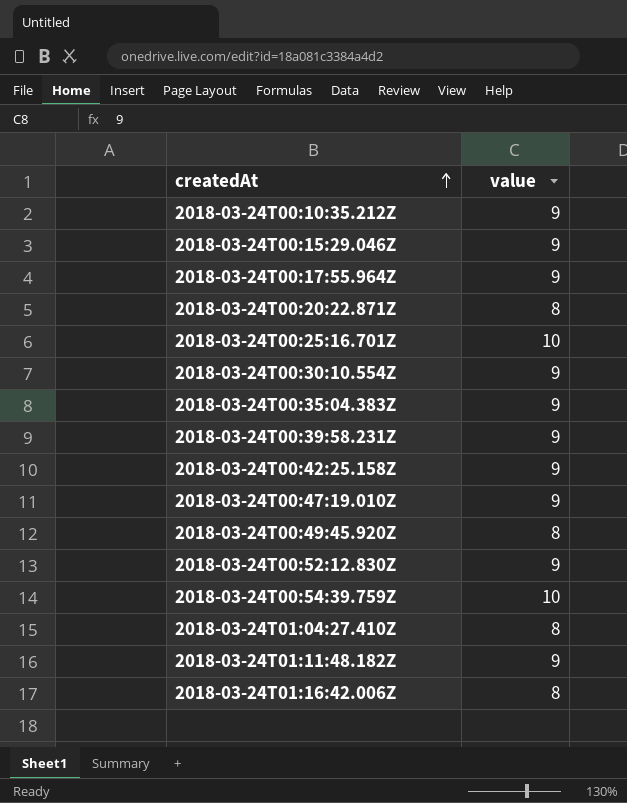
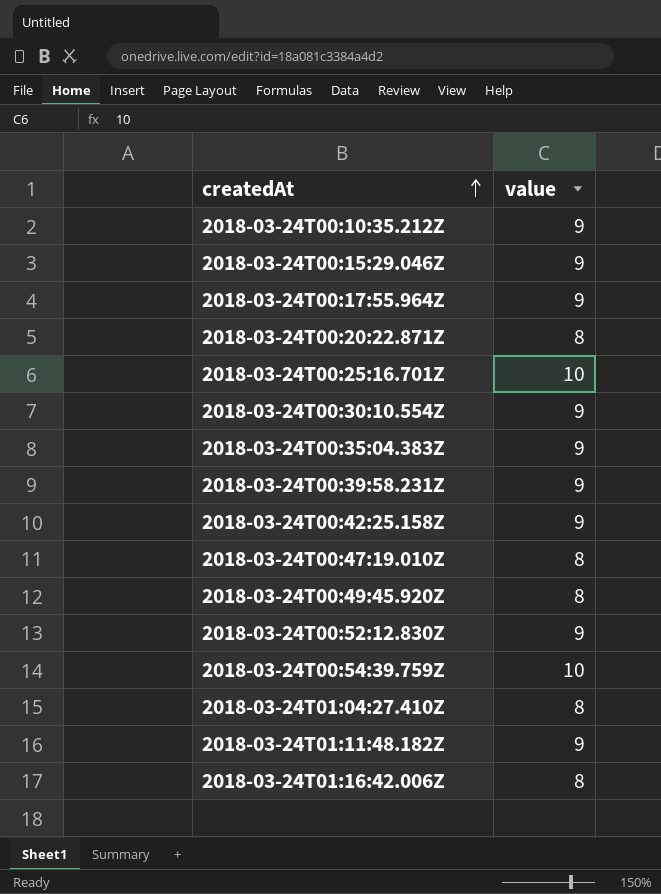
2018-03-24T00:47:19.010Z | value: 9 -> 8

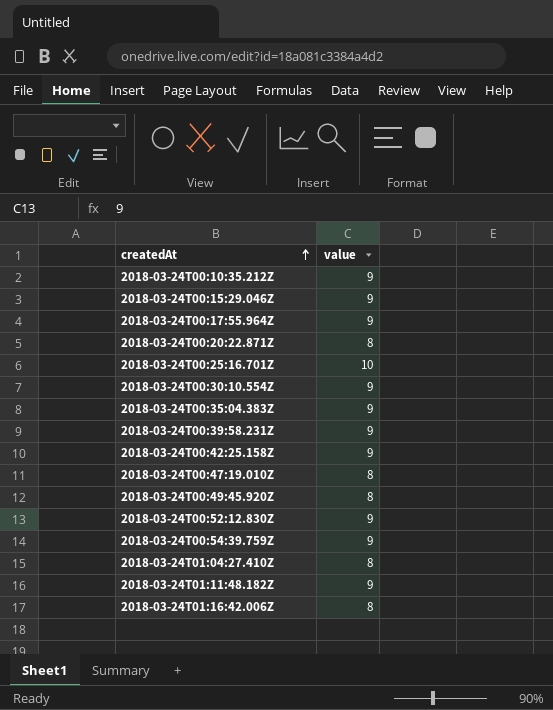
2018-03-24T00:54:39.759Z | value: 10 -> 9

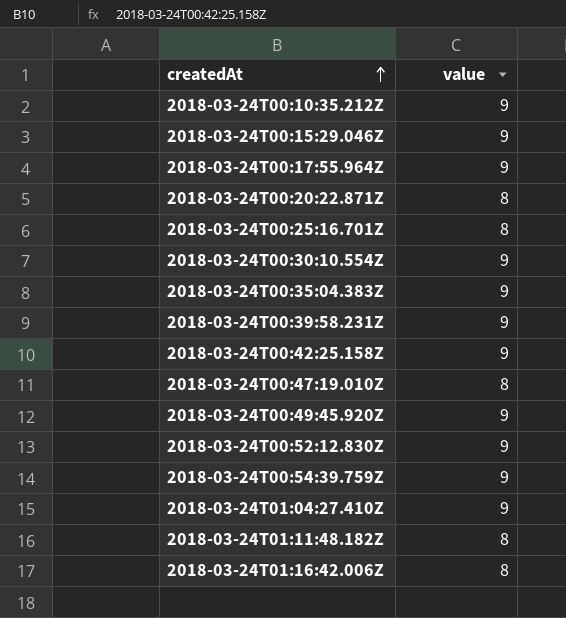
2018-03-24T00:25:16.701Z | value: 10 -> 8
2018-03-24T00:49:45.920Z | value: 8 -> 9
2018-03-24T01:04:27.410Z | value: 8 -> 9
2018-03-24T01:11:48.182Z | value: 9 -> 8

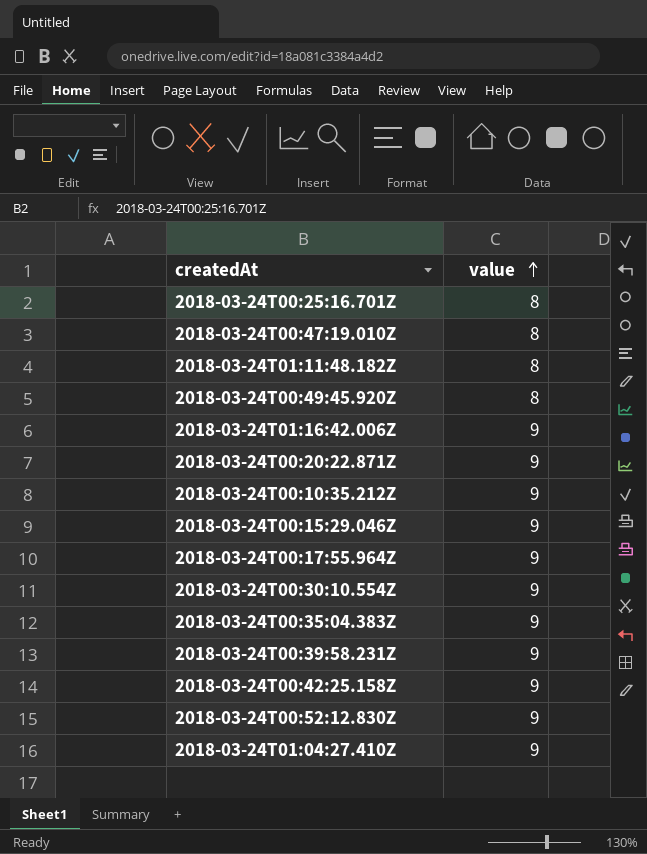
row order: createdAt ascending -> value ascending
row 2018-03-24T00:54:39.759Z: 9 -> none
2018-03-24T00:49:45.920Z | value: 9 -> 8
2018-03-24T01:16:42.006Z | value: 8 -> 9
2018-03-24T00:20:22.871Z | value: 8 -> 9

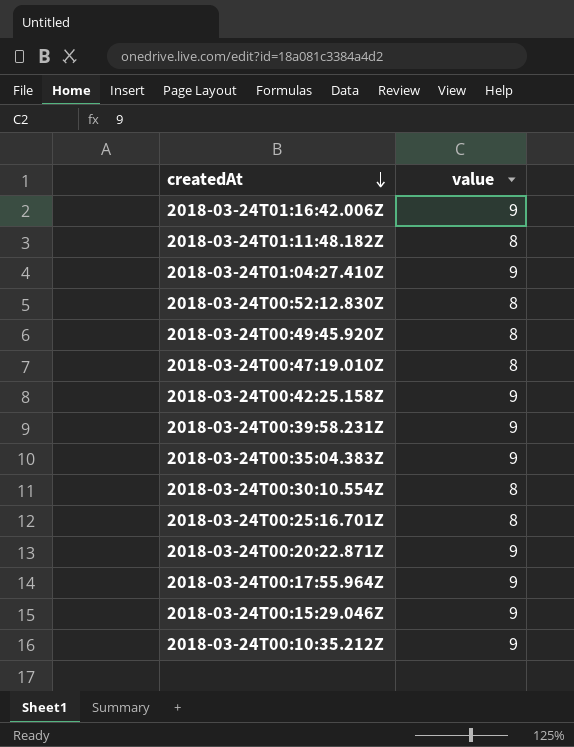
row order: value ascending -> createdAt descending
2018-03-24T00:52:12.830Z | value: 9 -> 8
2018-03-24T00:30:10.554Z | value: 9 -> 8

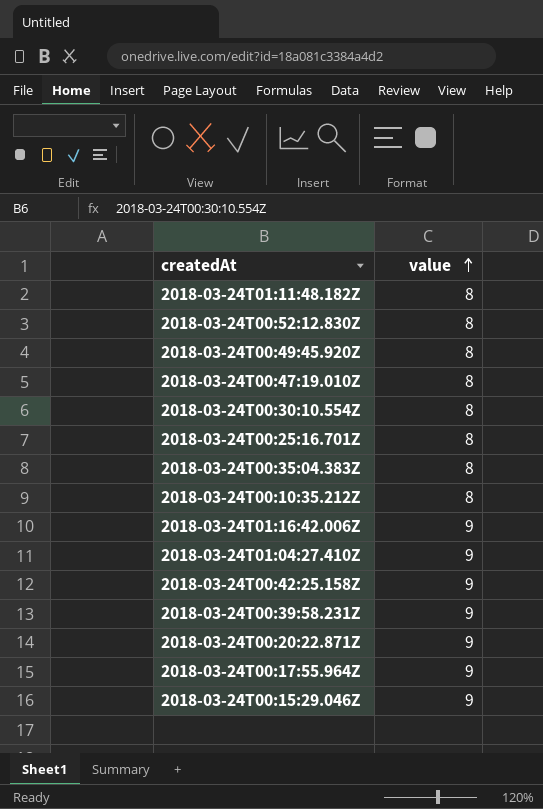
row order: createdAt descending -> value ascending
2018-03-24T00:35:04.383Z | value: 9 -> 8
2018-03-24T00:10:35.212Z | value: 9 -> 8

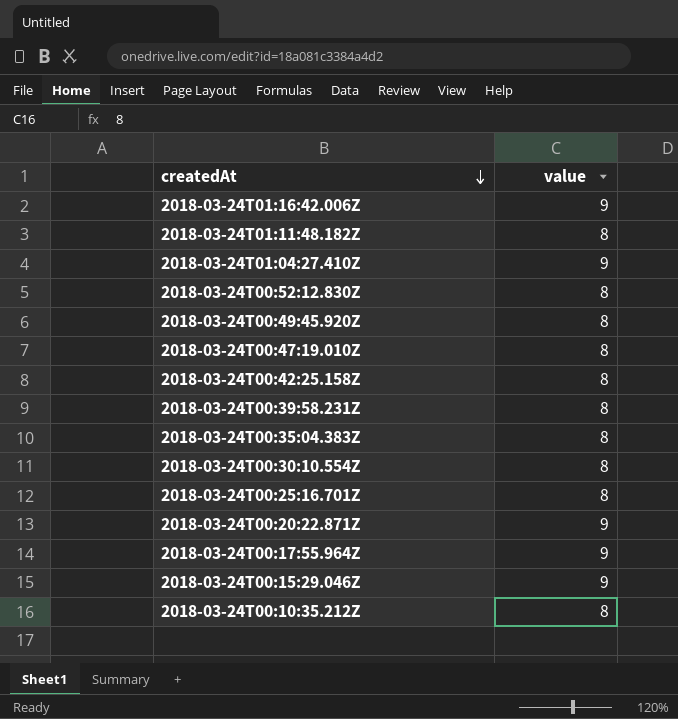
row order: value ascending -> createdAt descending
2018-03-24T00:42:25.158Z | value: 9 -> 8
2018-03-24T00:39:58.231Z | value: 9 -> 8

